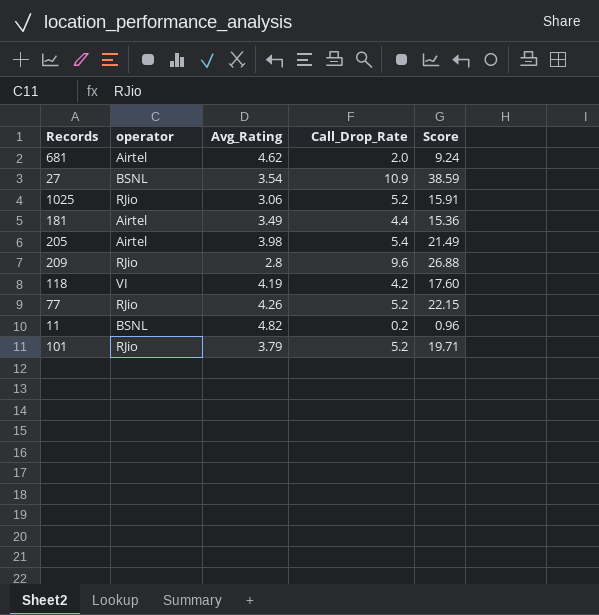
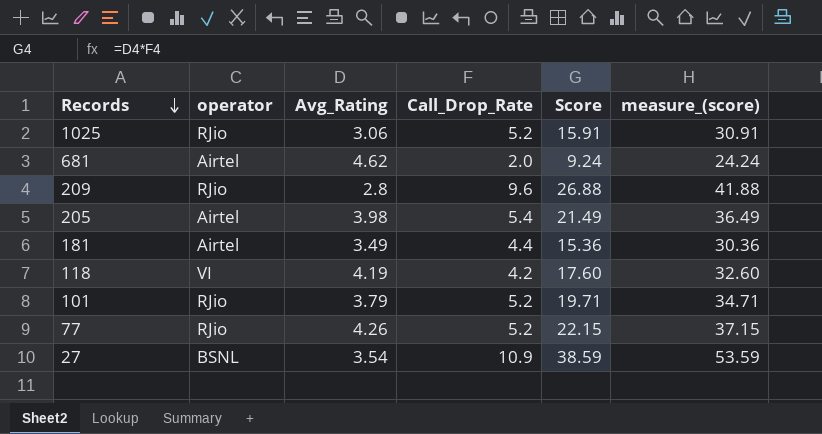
row order: none -> Records descending
column measure_(score) | formula: none -> [Score] + 15
row 11: BSNL | 4.82 | 0.2 | 0.96 -> none

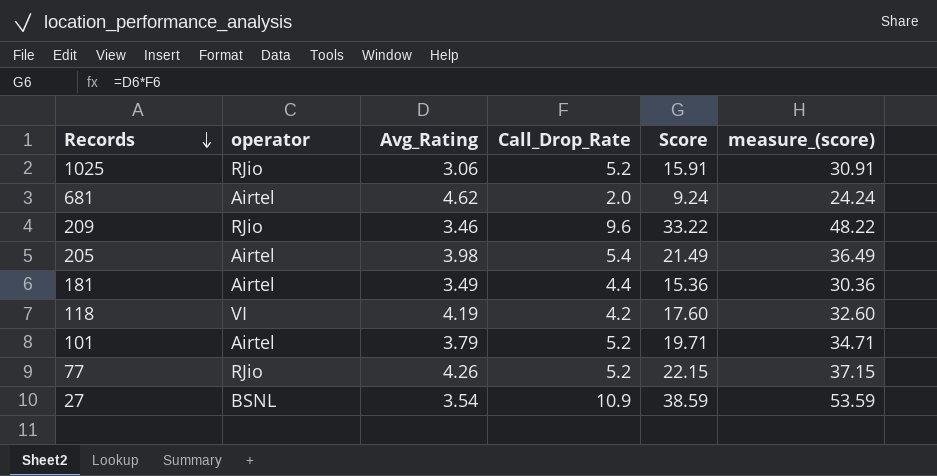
209 | Avg_Rating: 2.8 -> 3.46
209 | Score: 26.88 -> 33.22
209 | measure_(score): 41.88 -> 48.22
101 | operator: RJio -> Airtel

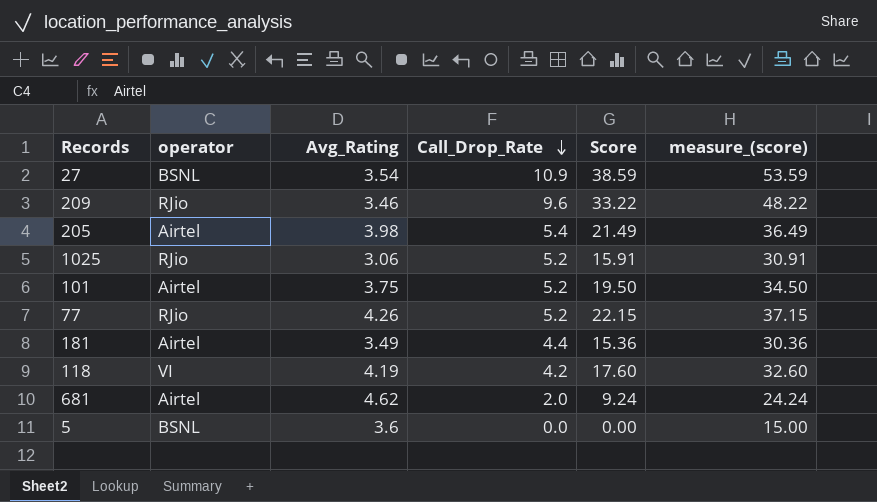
row order: Records descending -> Call_Drop_Rate descending
101 | Avg_Rating: 3.79 -> 3.75
101 | Score: 19.71 -> 19.50
101 | measure_(score): 34.71 -> 34.50
row 5: none -> BSNL | 3.6 | 0.0 | 0.00 | 15.00

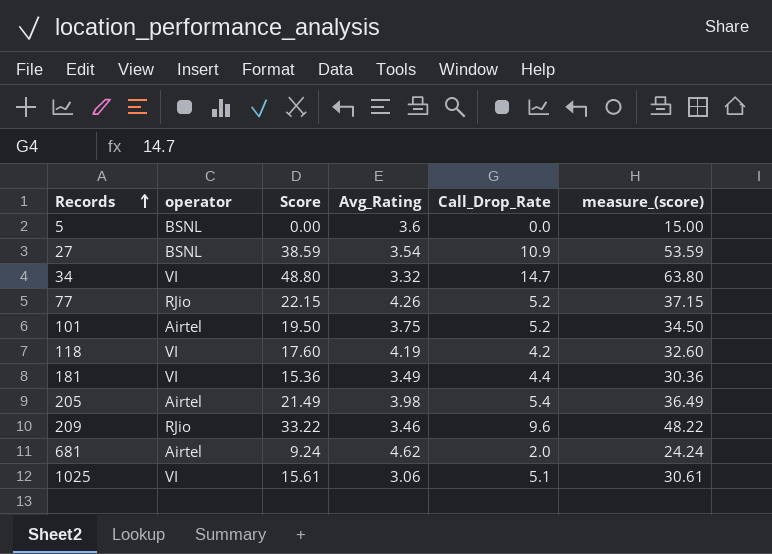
row order: Call_Drop_Rate descending -> Records ascending
column Score | position: 5 -> 3
row 34: none -> VI | 48.80 | 3.32 | 14.7 | 63.80
181 | operator: Airtel -> VI
1025 | operator: RJio -> VI
1025 | Score: 15.91 -> 15.61
1025 | Call_Drop_Rate: 5.2 -> 5.1
1025 | measure_(score): 30.91 -> 30.61

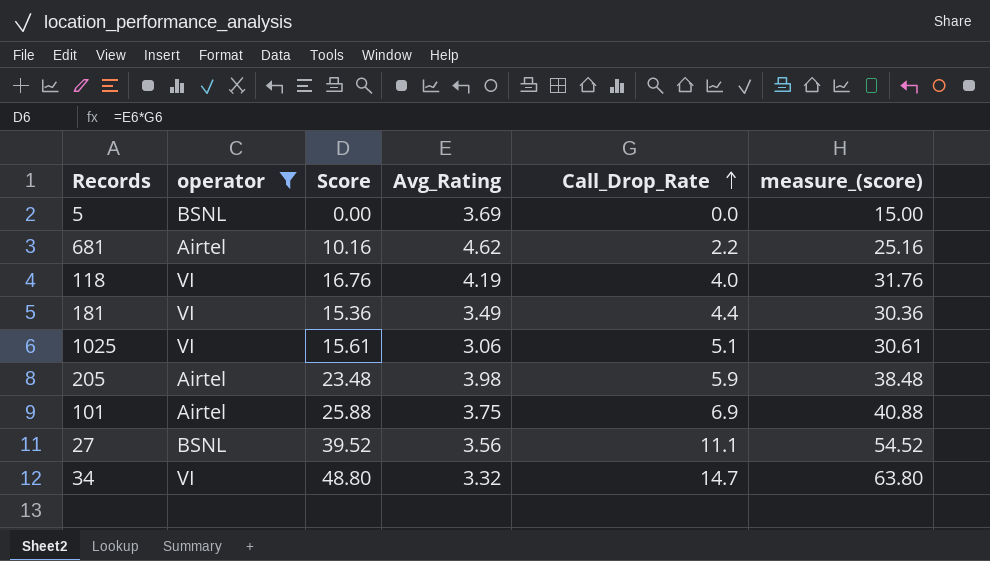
filter: none -> operator != RJio
row order: Records ascending -> Call_Drop_Rate ascending
5 | Avg_Rating: 3.6 -> 3.69
681 | Score: 9.24 -> 10.16
681 | Call_Drop_Rate: 2.0 -> 2.2
681 | measure_(score): 24.24 -> 25.16
118 | Score: 17.60 -> 16.76
118 | Call_Drop_Rate: 4.2 -> 4.0
118 | measure_(score): 32.60 -> 31.76
205 | Score: 21.49 -> 23.48
205 | Call_Drop_Rate: 5.4 -> 5.9
205 | measure_(score): 36.49 -> 38.48
101 | Score: 19.50 -> 25.88
101 | Call_Drop_Rate: 5.2 -> 6.9
101 | measure_(score): 34.50 -> 40.88
27 | Score: 38.59 -> 39.52
27 | Avg_Rating: 3.54 -> 3.56
27 | Call_Drop_Rate: 10.9 -> 11.1
27 | measure_(score): 53.59 -> 54.52

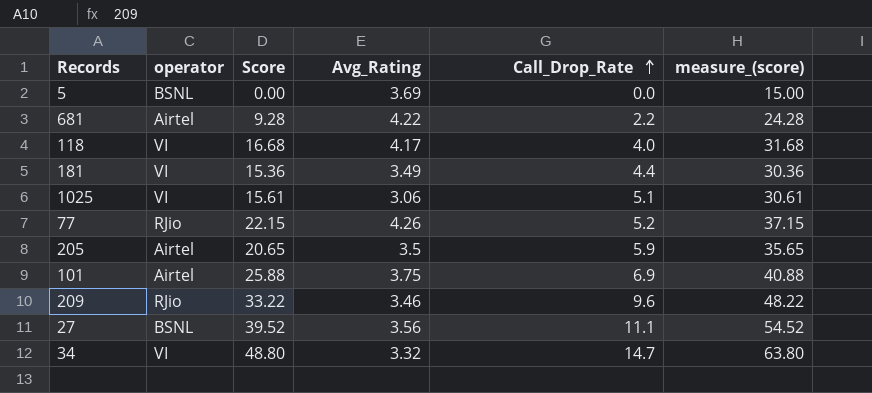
filter: operator != RJio -> none
681 | Score: 10.16 -> 9.28
681 | Avg_Rating: 4.62 -> 4.22
681 | measure_(score): 25.16 -> 24.28
118 | Score: 16.76 -> 16.68
118 | Avg_Rating: 4.19 -> 4.17
118 | measure_(score): 31.76 -> 31.68
205 | Score: 23.48 -> 20.65
205 | Avg_Rating: 3.98 -> 3.5
205 | measure_(score): 38.48 -> 35.65

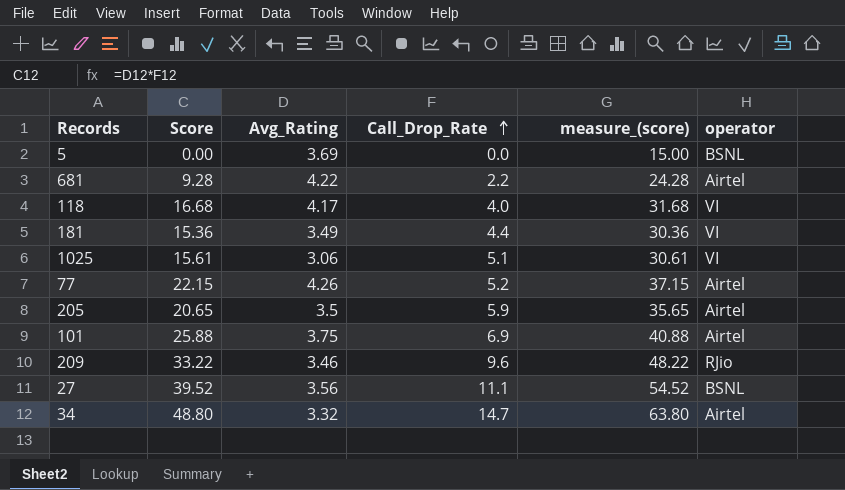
column operator | position: 2 -> 6
77 | operator: RJio -> Airtel
34 | operator: VI -> Airtel

